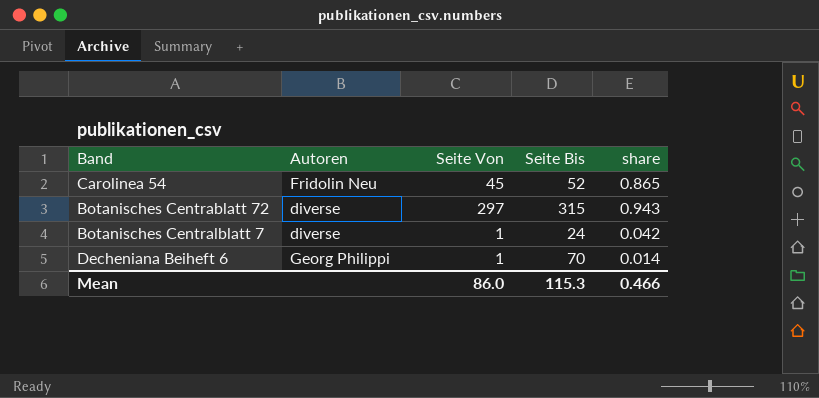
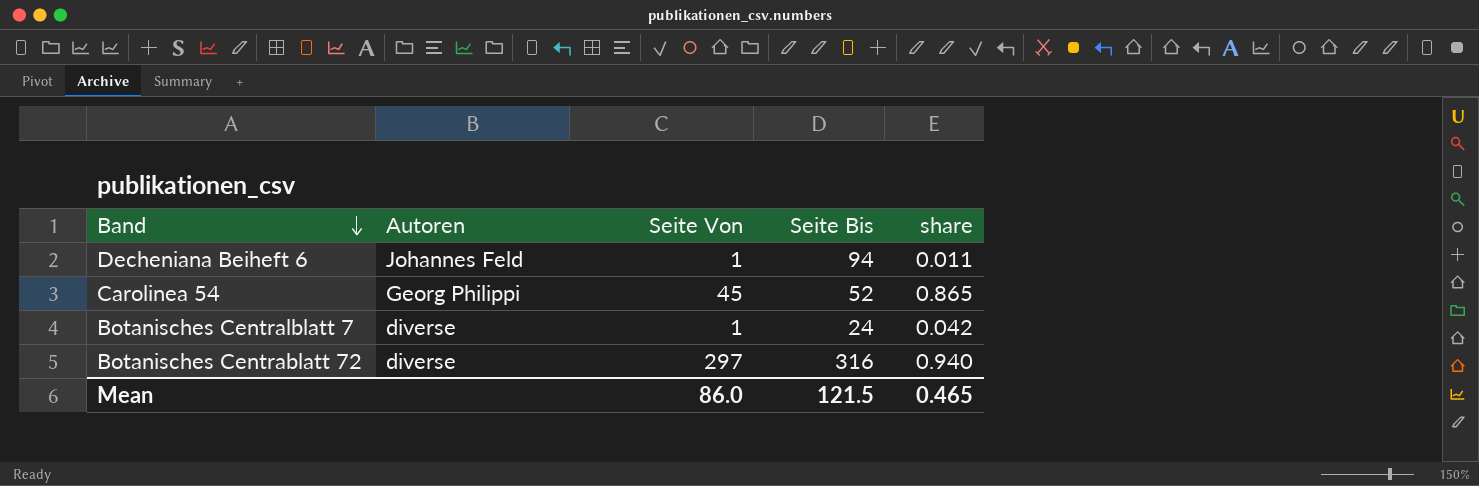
row order: none -> Band descending
Decheniana Beiheft 6 | Autoren: Georg Philippi -> Johannes Feld
Decheniana Beiheft 6 | Seite Bis: 70 -> 94
Decheniana Beiheft 6 | share: 0.014 -> 0.011
Carolinea 54 | Autoren: Fridolin Neu -> Georg Philippi
Botanisches Centrablatt 72 | Seite Bis: 315 -> 316
Botanisches Centrablatt 72 | share: 0.943 -> 0.940
Mean | Seite Bis: 115.3 -> 121.5
Mean | share: 0.466 -> 0.465

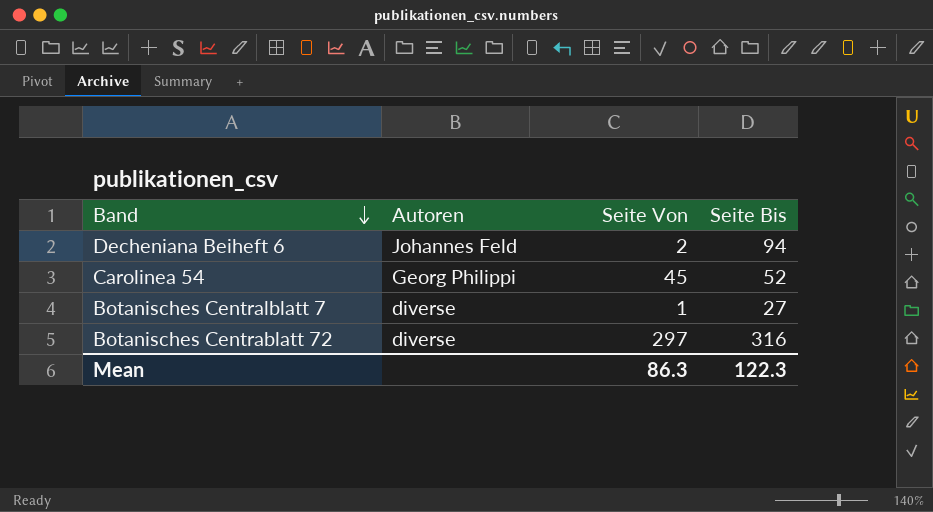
column share | formula: [Seite Von] / [Seite Bis] -> none
Decheniana Beiheft 6 | Seite Von: 1 -> 2
Botanisches Centralblatt 7 | Seite Bis: 24 -> 27
Mean | Seite Von: 86.0 -> 86.3
Mean | Seite Bis: 121.5 -> 122.3

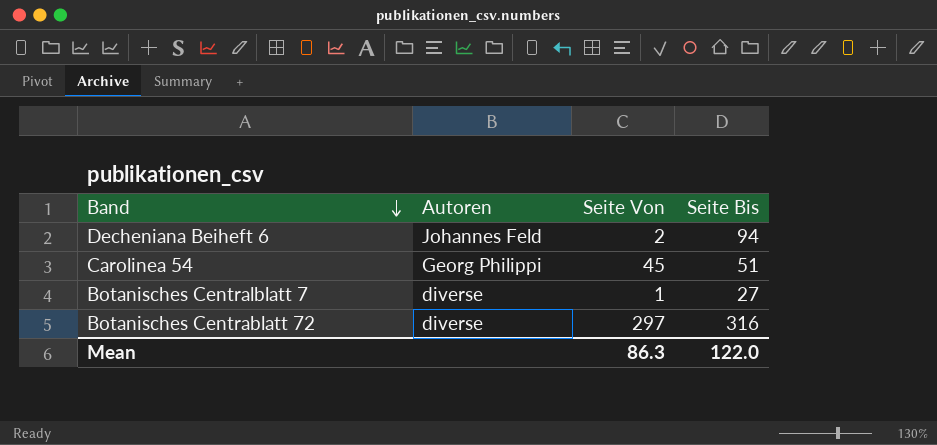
Carolinea 54 | Seite Bis: 52 -> 51
Mean | Seite Bis: 122.3 -> 122.0

